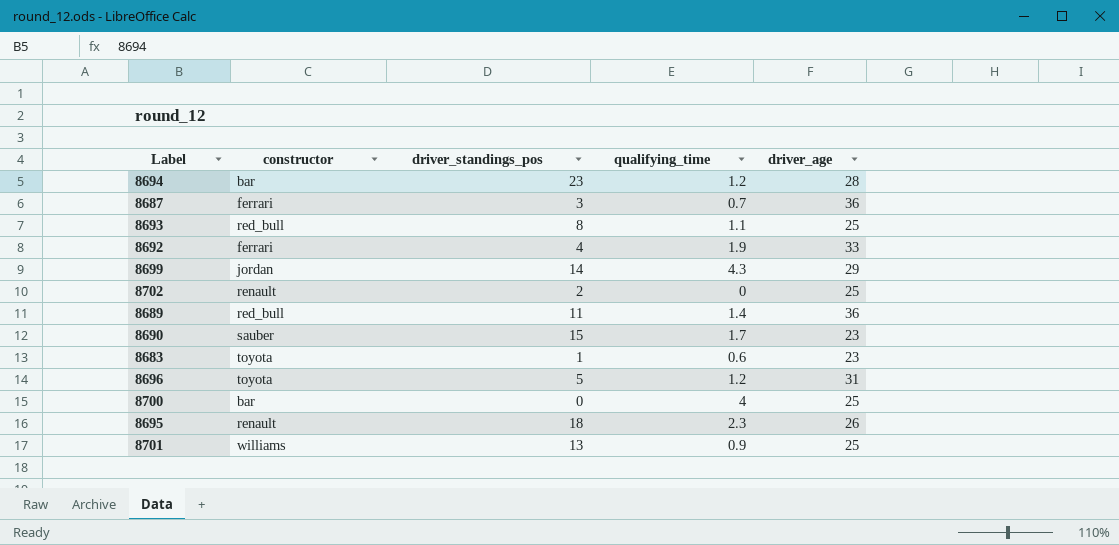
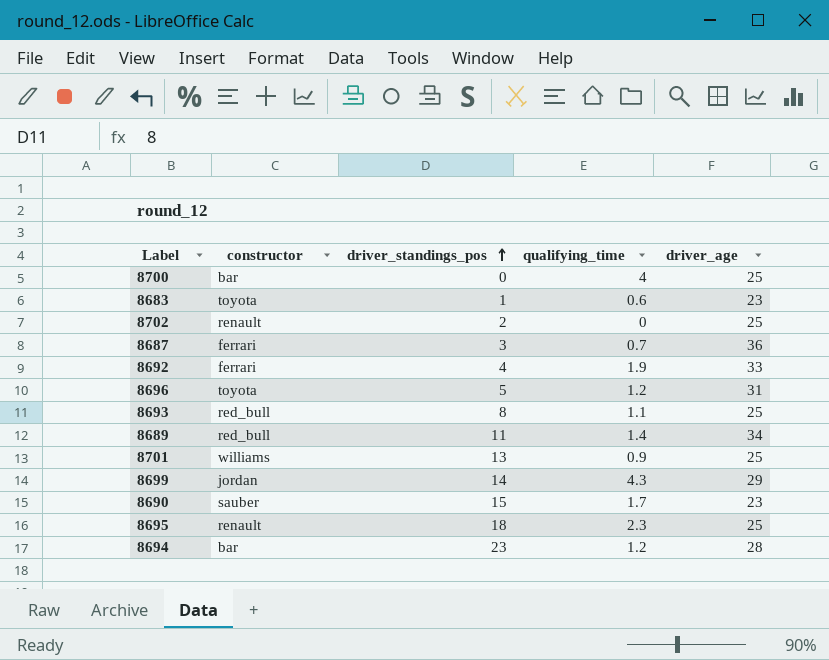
row order: none -> driver_standings_pos ascending
8689 | driver_age: 36 -> 34
8695 | driver_age: 26 -> 25

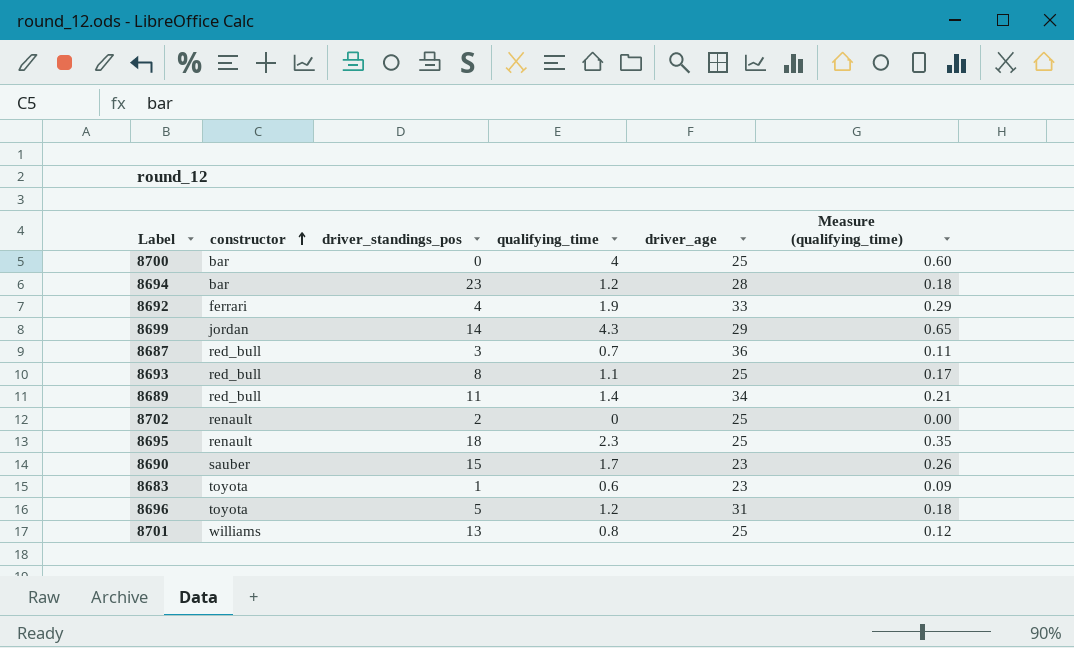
row order: driver_standings_pos ascending -> constructor ascending
column Measure (qualifying_time) | formula: none -> [qualifying_time] * 0.15
8687 | constructor: ferrari -> red_bull
8701 | qualifying_time: 0.9 -> 0.8

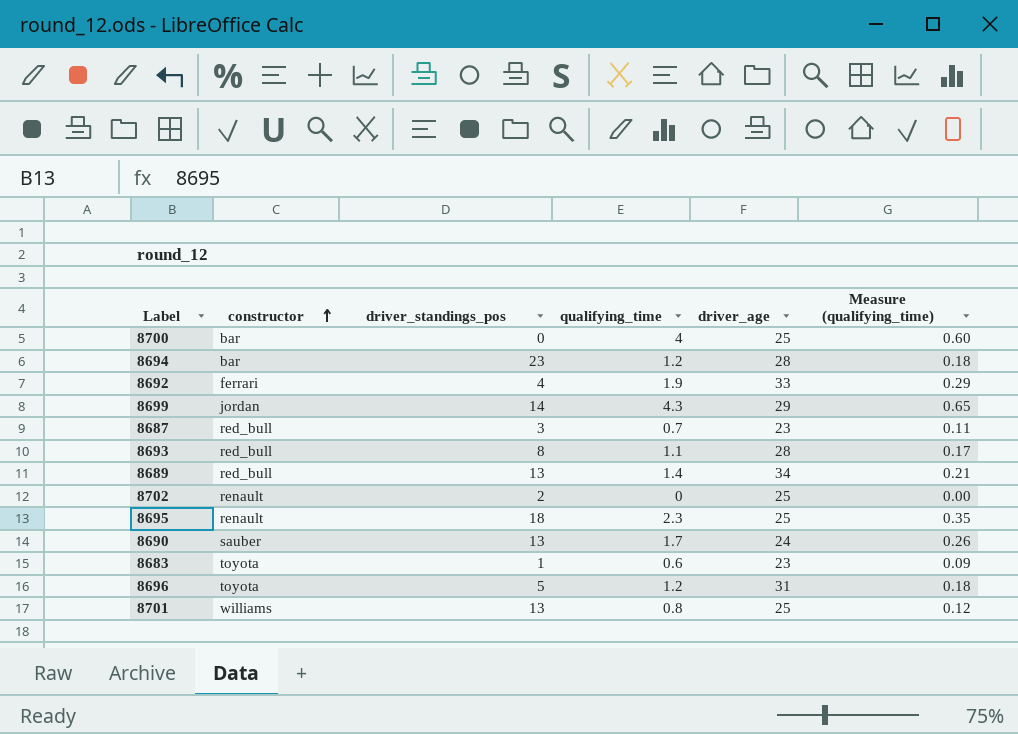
8687 | driver_age: 36 -> 23
8693 | driver_age: 25 -> 28
8689 | driver_standings_pos: 11 -> 13
8690 | driver_standings_pos: 15 -> 13
8690 | driver_age: 23 -> 24

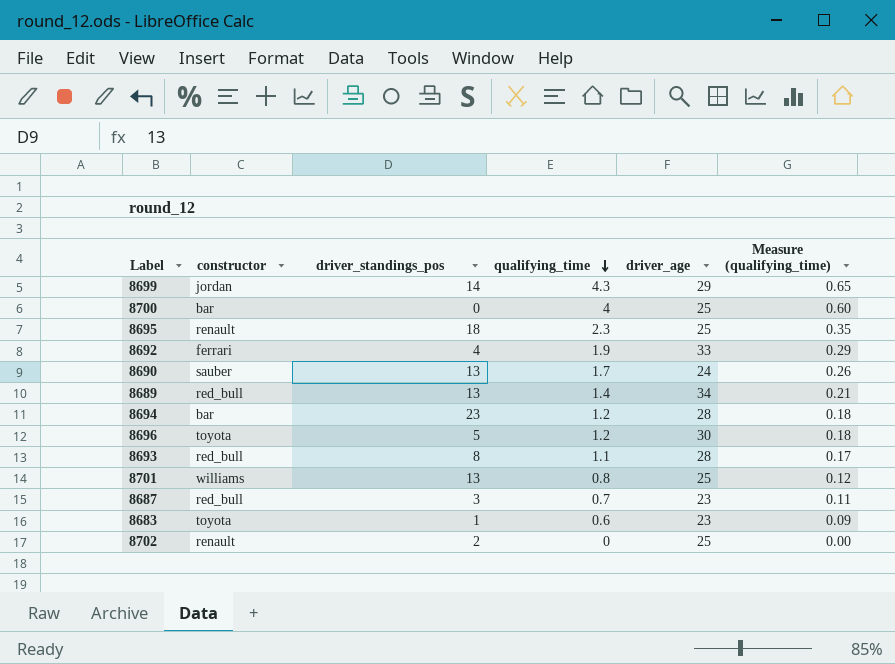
row order: constructor ascending -> qualifying_time descending
8696 | driver_age: 31 -> 30

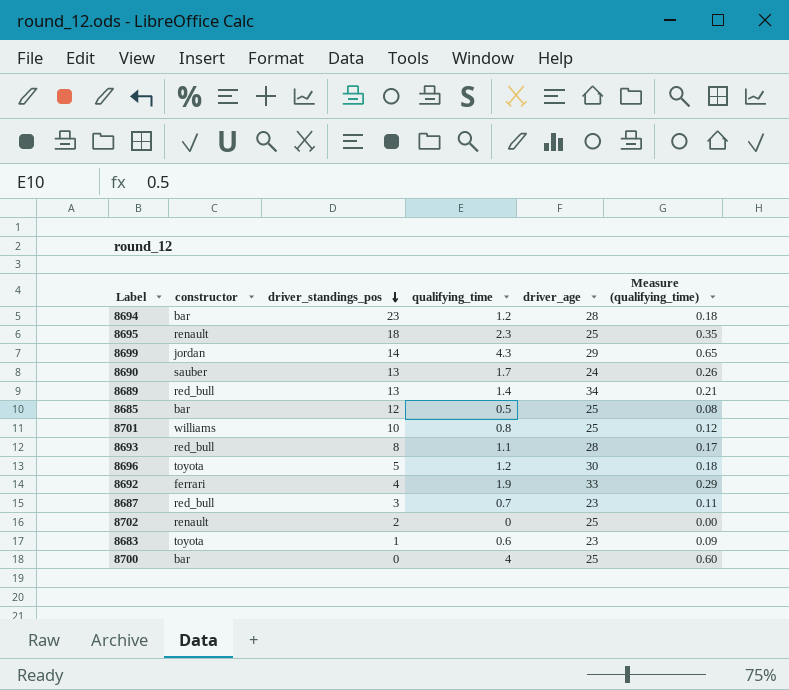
row order: qualifying_time descending -> driver_standings_pos descending
row 8685: none -> bar | 12 | 0.5 | 25 | 0.08
8701 | driver_standings_pos: 13 -> 10

